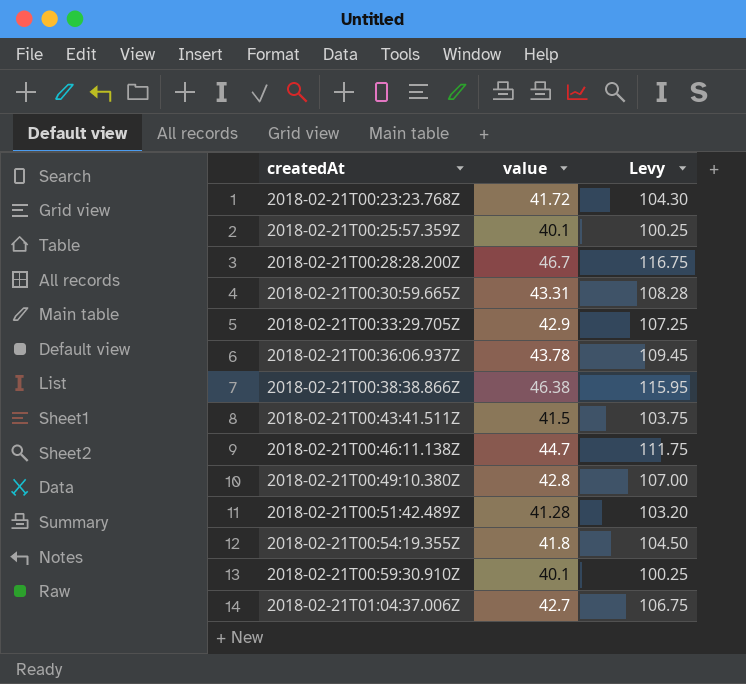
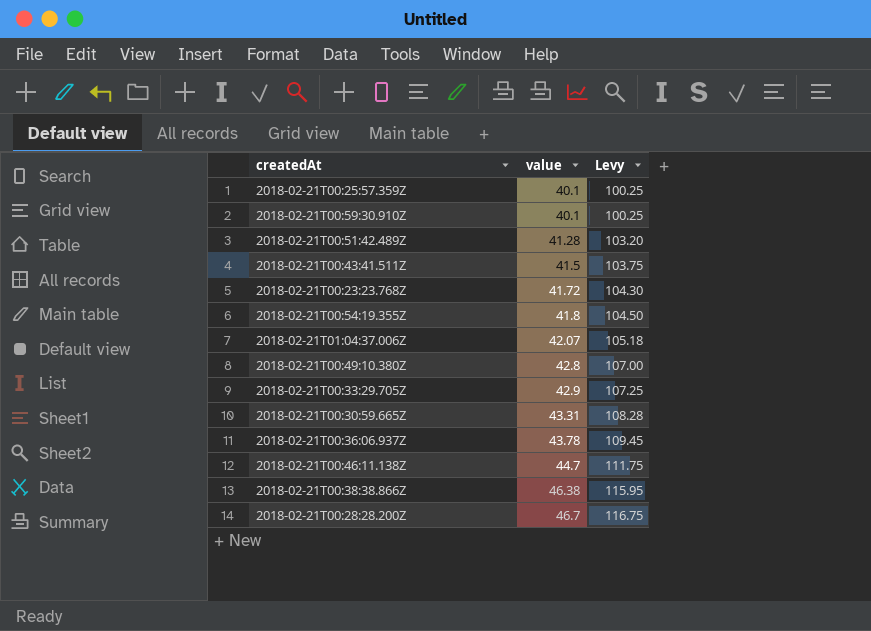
row order: createdAt ascending -> value ascending
2018-02-21T01:04:37.006Z | value: 42.7 -> 42.07
2018-02-21T01:04:37.006Z | Levy: 106.75 -> 105.18

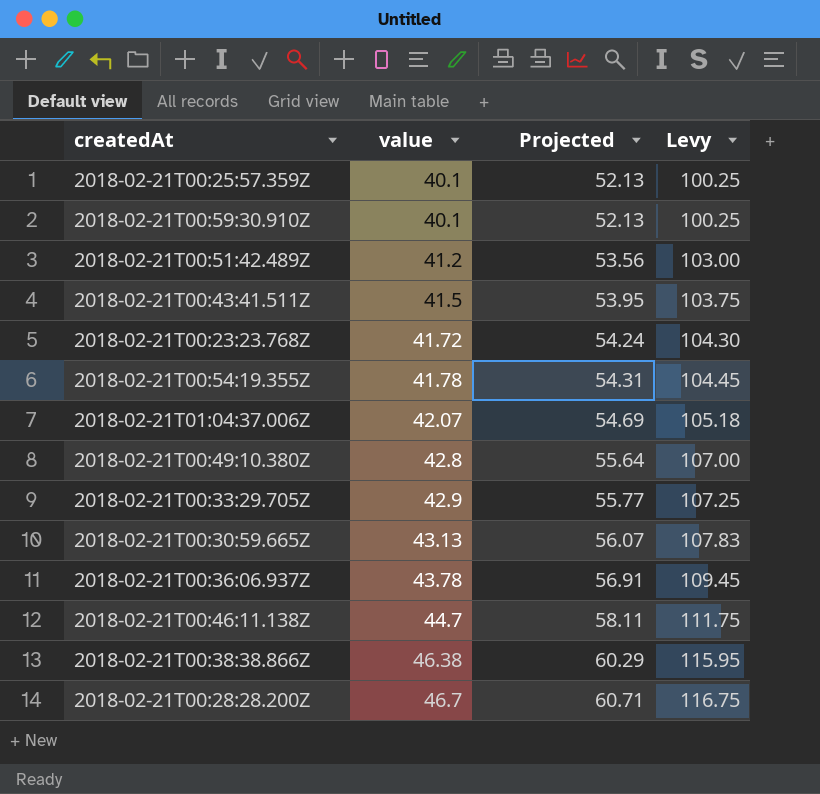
column Projected | formula: none -> [value] * 1.3
2018-02-21T00:51:42.489Z | value: 41.28 -> 41.2
2018-02-21T00:51:42.489Z | Levy: 103.20 -> 103.00
2018-02-21T00:54:19.355Z | value: 41.8 -> 41.78
2018-02-21T00:54:19.355Z | Levy: 104.50 -> 104.45
2018-02-21T00:30:59.665Z | value: 43.31 -> 43.13
2018-02-21T00:30:59.665Z | Levy: 108.28 -> 107.83

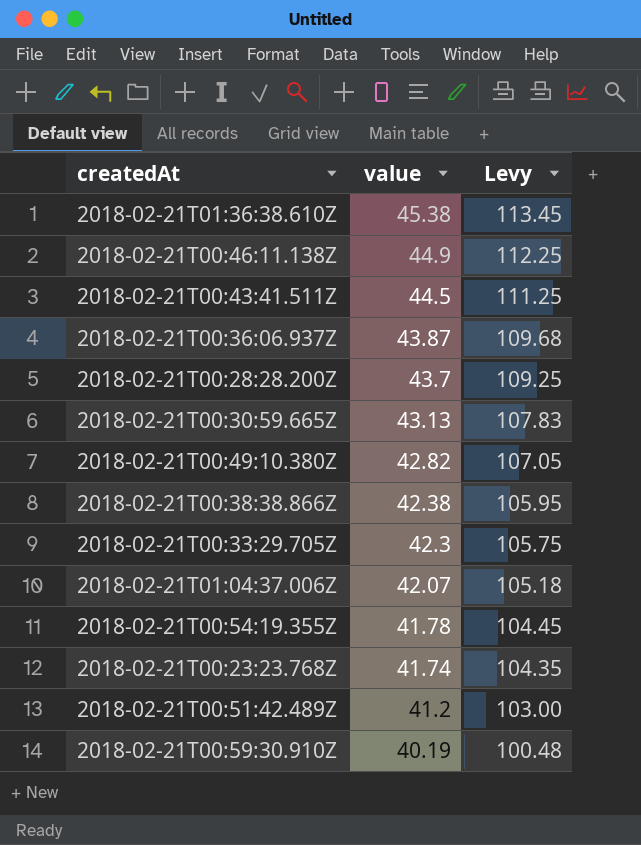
row order: value ascending -> value descending
column Projected | formula: [value] * 1.3 -> none
row 2018-02-21T00:25:57.359Z: 40.1 | 52.13 | 100.25 -> none
row 2018-02-21T01:36:38.610Z: none -> 45.38 | 113.45
2018-02-21T00:46:11.138Z | value: 44.7 -> 44.9
2018-02-21T00:46:11.138Z | Levy: 111.75 -> 112.25
2018-02-21T00:43:41.511Z | value: 41.5 -> 44.5
2018-02-21T00:43:41.511Z | Levy: 103.75 -> 111.25
2018-02-21T00:36:06.937Z | value: 43.78 -> 43.87
2018-02-21T00:36:06.937Z | Levy: 109.45 -> 109.68
2018-02-21T00:28:28.200Z | value: 46.7 -> 43.7
2018-02-21T00:28:28.200Z | Levy: 116.75 -> 109.25
2018-02-21T00:49:10.380Z | value: 42.8 -> 42.82
2018-02-21T00:49:10.380Z | Levy: 107.00 -> 107.05
2018-02-21T00:38:38.866Z | value: 46.38 -> 42.38
2018-02-21T00:38:38.866Z | Levy: 115.95 -> 105.95
2018-02-21T00:33:29.705Z | value: 42.9 -> 42.3
2018-02-21T00:33:29.705Z | Levy: 107.25 -> 105.75
2018-02-21T00:23:23.768Z | value: 41.72 -> 41.74
2018-02-21T00:23:23.768Z | Levy: 104.30 -> 104.35
2018-02-21T00:59:30.910Z | value: 40.1 -> 40.19
2018-02-21T00:59:30.910Z | Levy: 100.25 -> 100.48

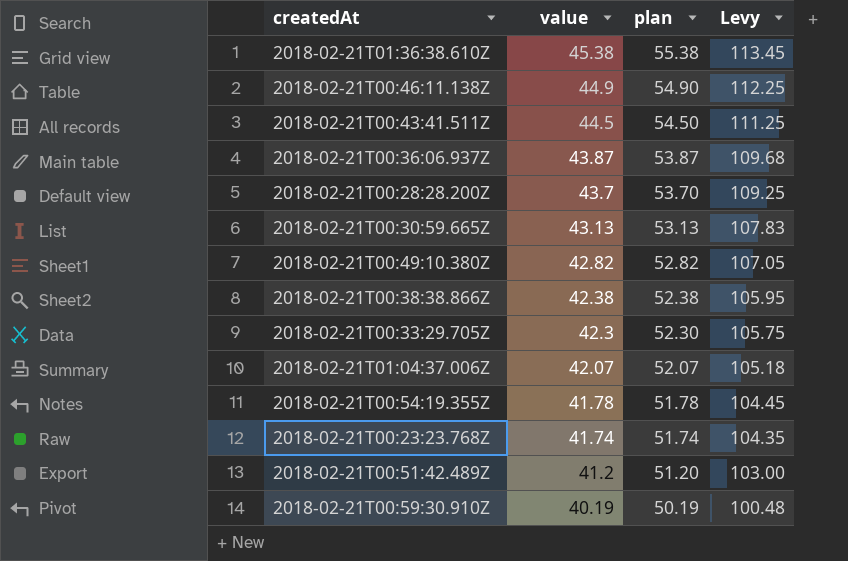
column plan | formula: none -> [value] + 10

